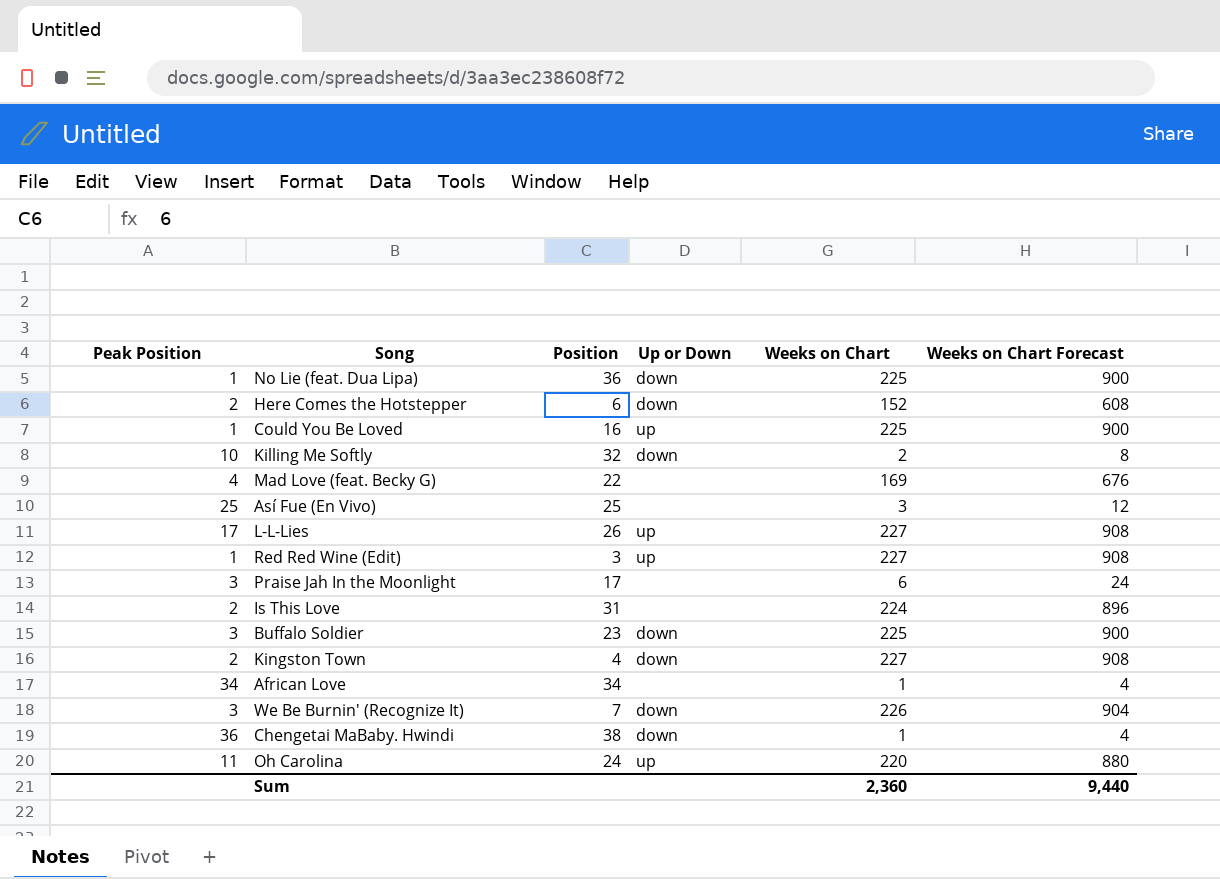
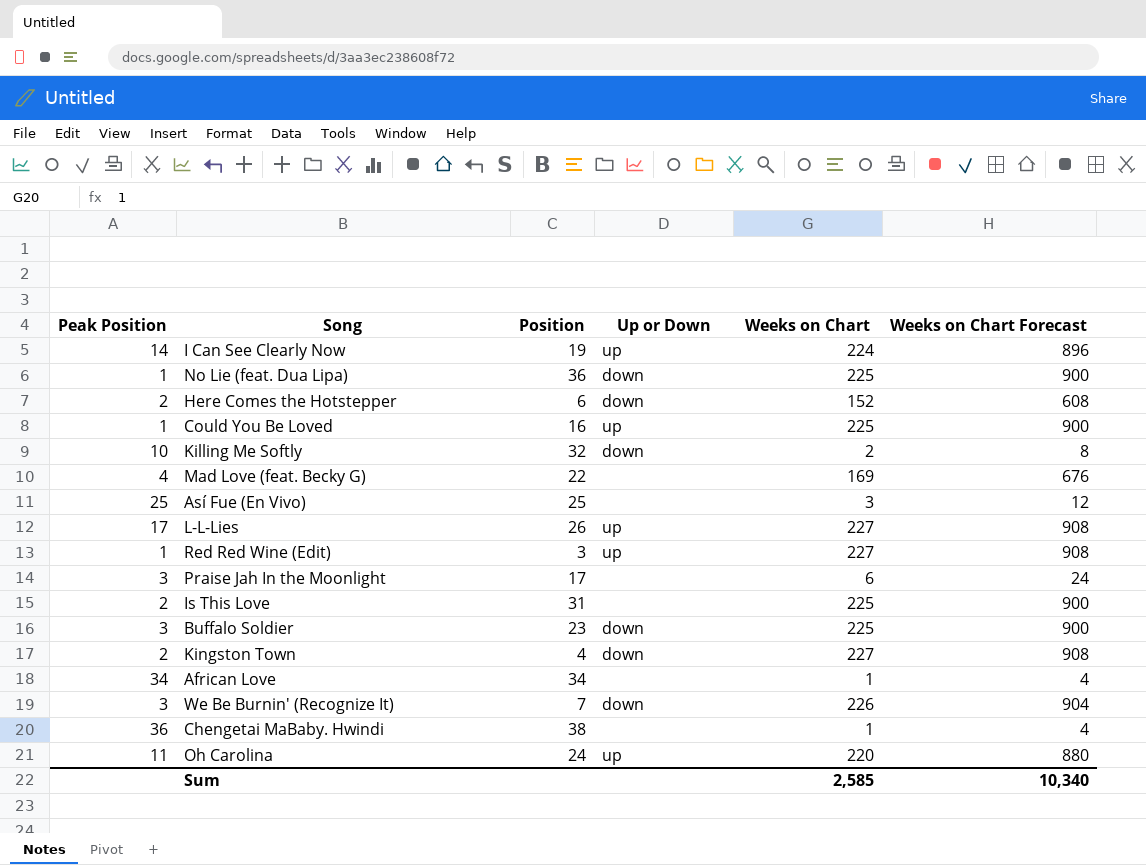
row I Can See Clearly Now: none -> 14 | 19 | up | 224 | 896
Is This Love | Weeks on Chart: 224 -> 225
Is This Love | Weeks on Chart Forecast: 896 -> 900
Chengetai MaBaby. Hwindi | Up or Down: down -> none
Sum | Weeks on Chart: 2,360 -> 2,585
Sum | Weeks on Chart Forecast: 9,440 -> 10,340

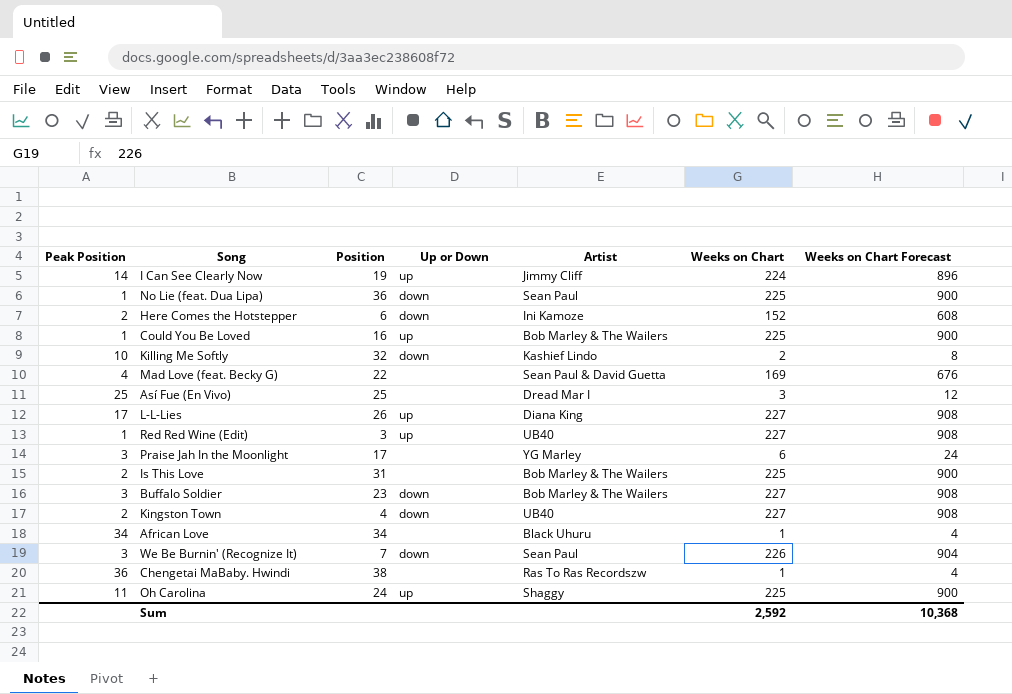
column Artist | position: none -> 5
Buffalo Soldier | Weeks on Chart: 225 -> 227
Buffalo Soldier | Weeks on Chart Forecast: 900 -> 908
Oh Carolina | Weeks on Chart: 220 -> 225
Oh Carolina | Weeks on Chart Forecast: 880 -> 900
Sum | Weeks on Chart: 2,585 -> 2,592
Sum | Weeks on Chart Forecast: 10,340 -> 10,368

